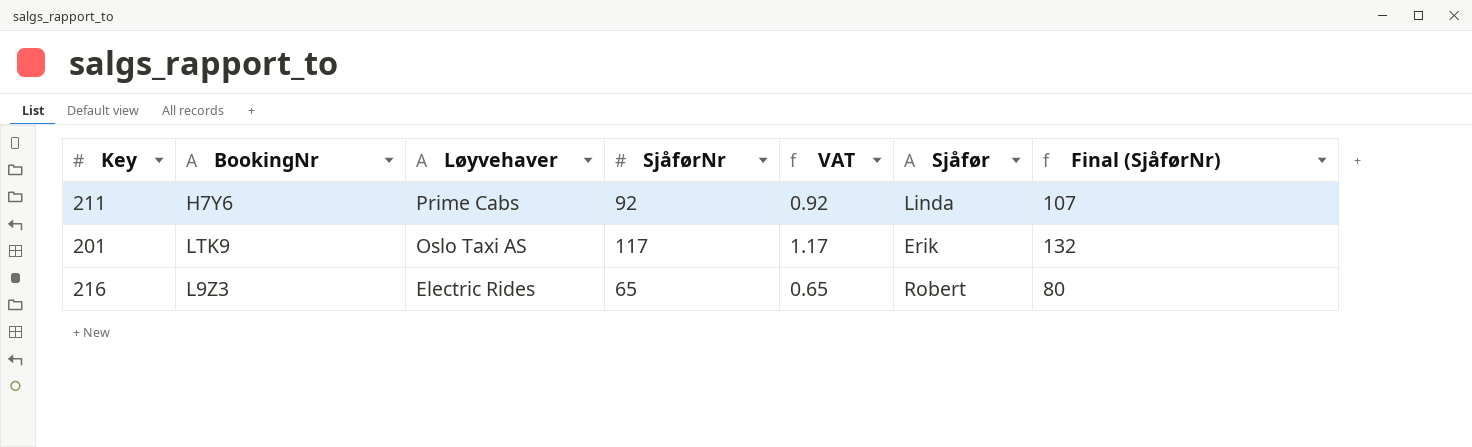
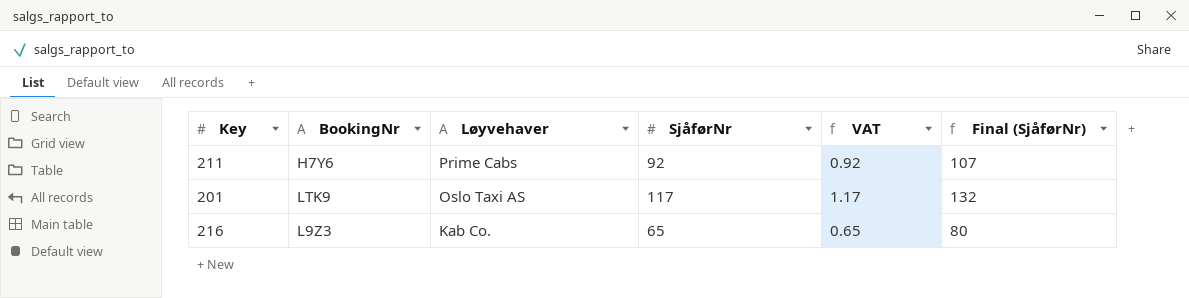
column Sjåfør | position: 6 -> none
216 | Løyvehaver: Electric Rides -> Kab Co.

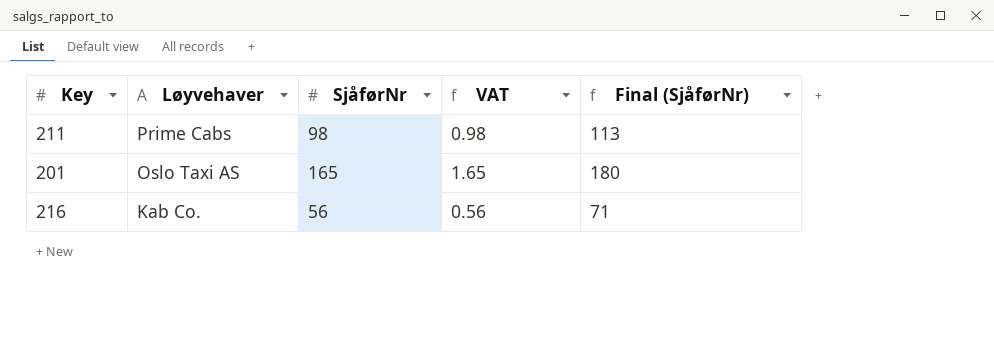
column BookingNr | position: 2 -> none
211 | SjåførNr: 92 -> 98
211 | VAT: 0.92 -> 0.98
211 | Final (SjåførNr): 107 -> 113
201 | SjåførNr: 117 -> 165
201 | VAT: 1.17 -> 1.65
201 | Final (SjåførNr): 132 -> 180
216 | SjåførNr: 65 -> 56
216 | VAT: 0.65 -> 0.56
216 | Final (SjåførNr): 80 -> 71

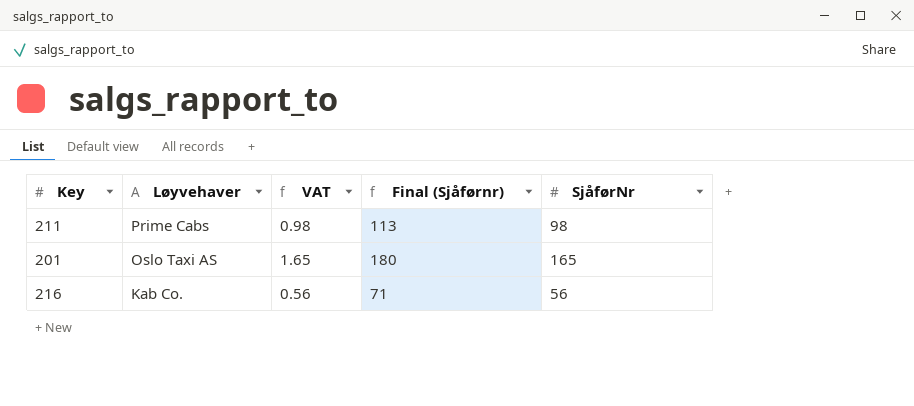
column name: Final (SjåførNr) -> Final (Sjåførnr)
column SjåførNr | position: 3 -> 5

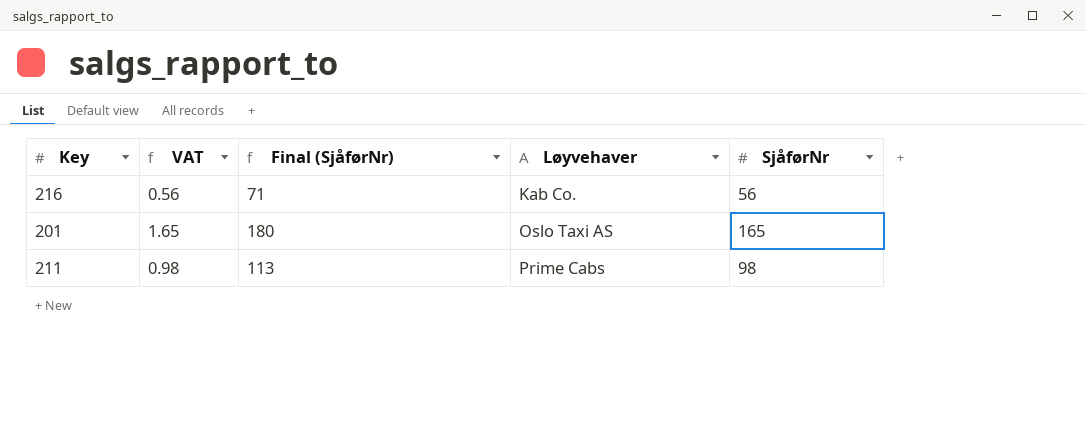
row order: Løyvehaver descending -> Løyvehaver ascending
column name: Final (Sjåførnr) -> Final (SjåførNr)
column Løyvehaver | position: 2 -> 4

